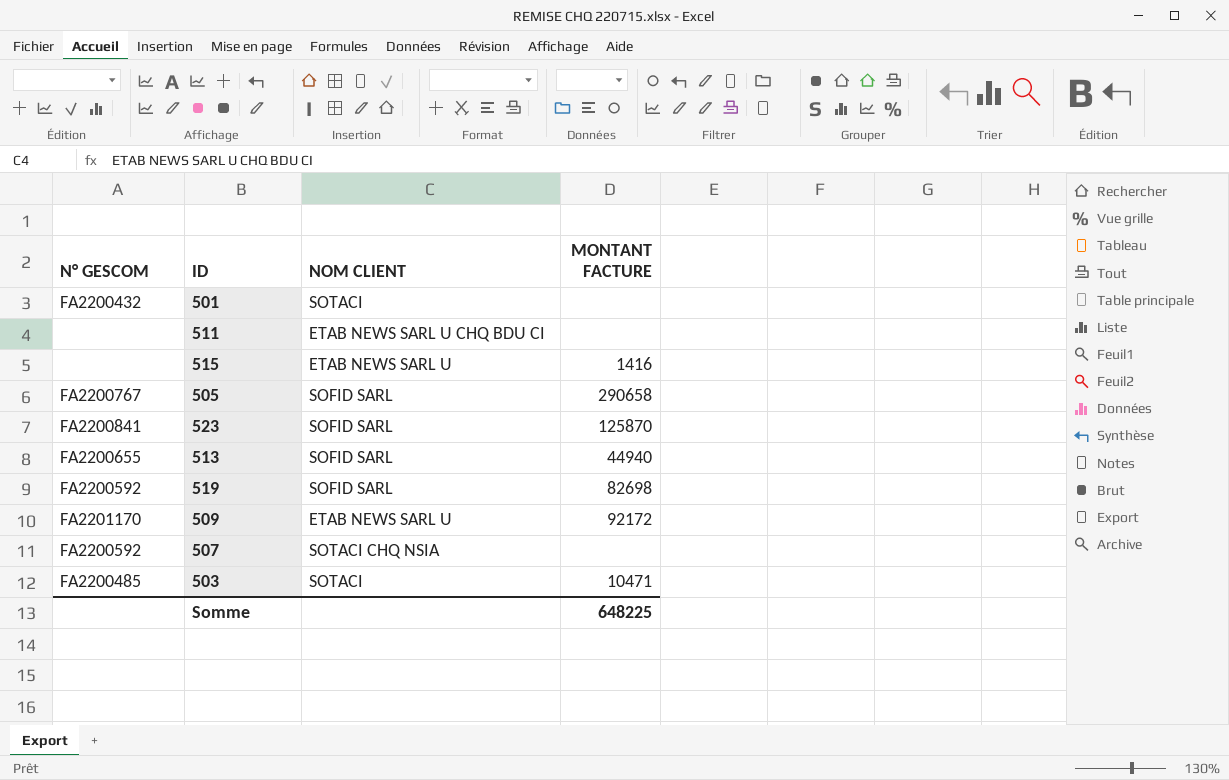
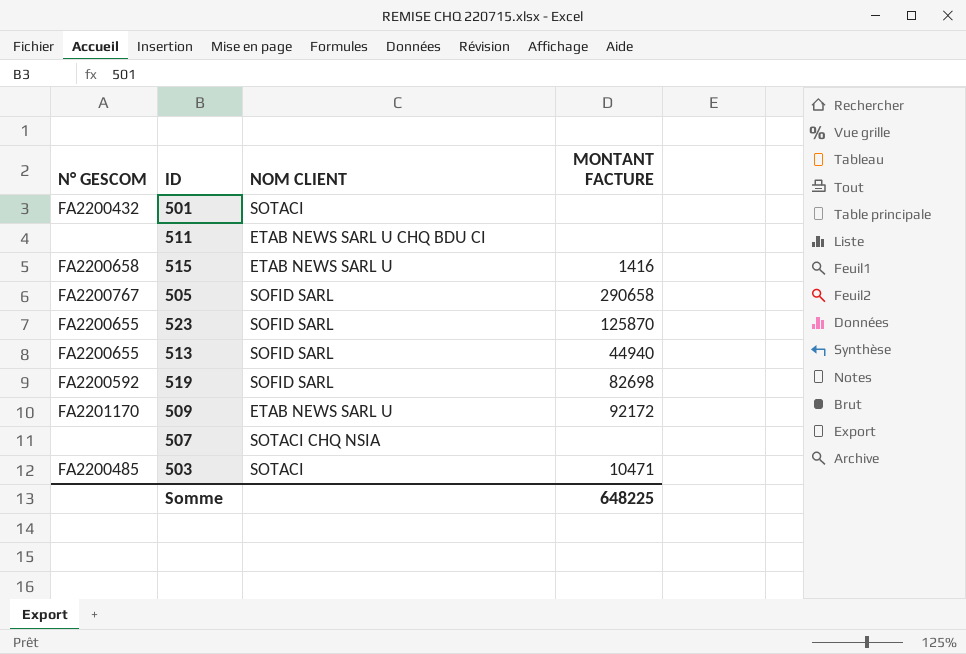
515 | N° GESCOM: none -> FA2200658
523 | N° GESCOM: FA2200841 -> FA2200655
507 | N° GESCOM: FA2200592 -> none

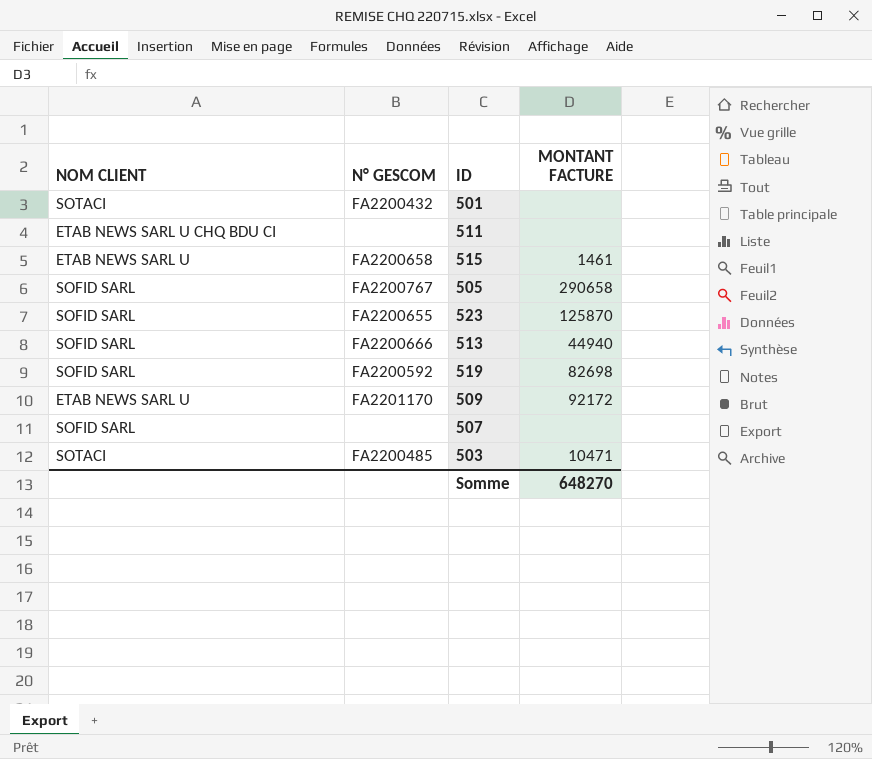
column NOM CLIENT | position: 3 -> 1
515 | MONTANT FACTURE: 1416 -> 1461
513 | N° GESCOM: FA2200655 -> FA2200666
507 | NOM CLIENT: SOTACI CHQ NSIA -> SOFID SARL
Somme | MONTANT FACTURE: 648225 -> 648270

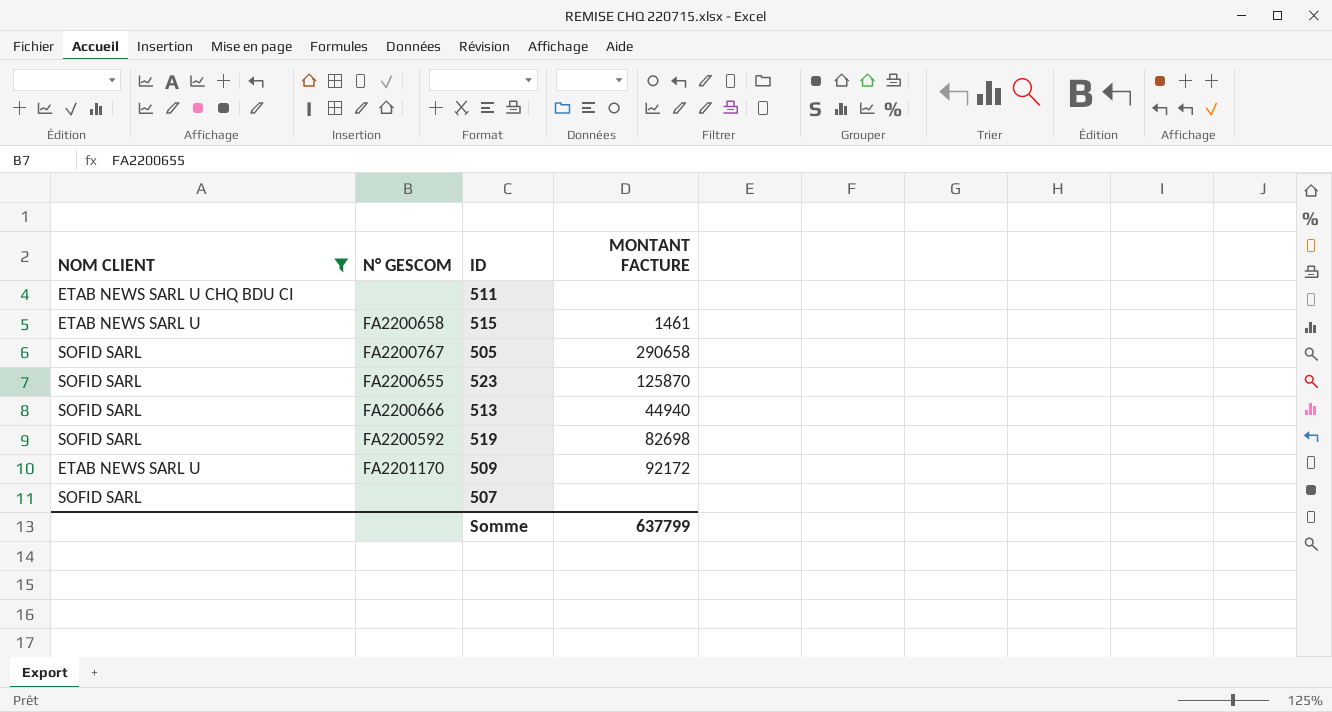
filter: none -> NOM CLIENT != SOTACI
Somme | MONTANT FACTURE: 648270 -> 637799

